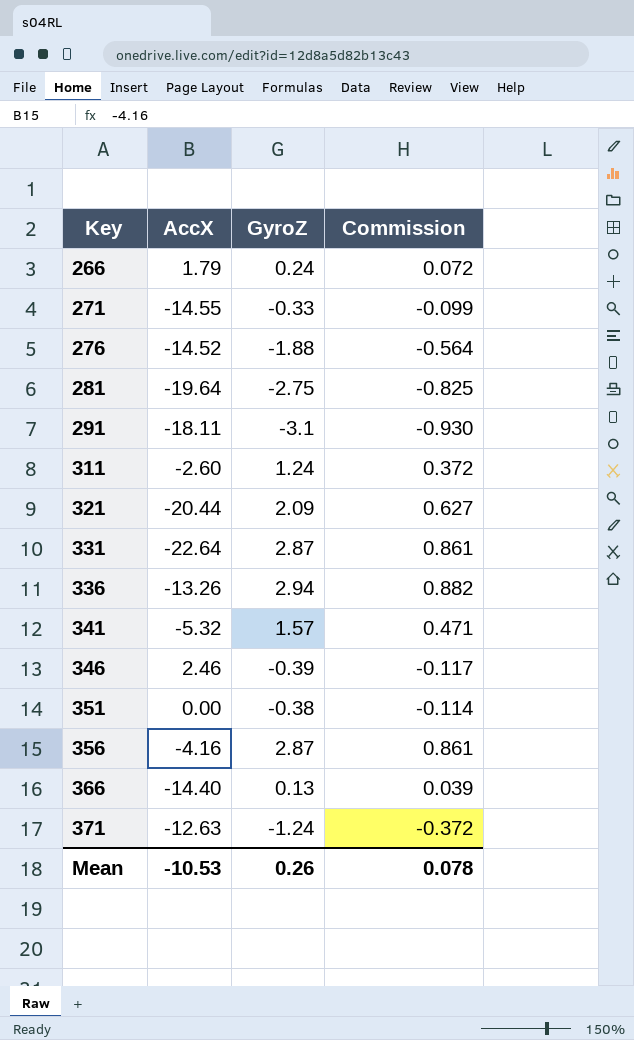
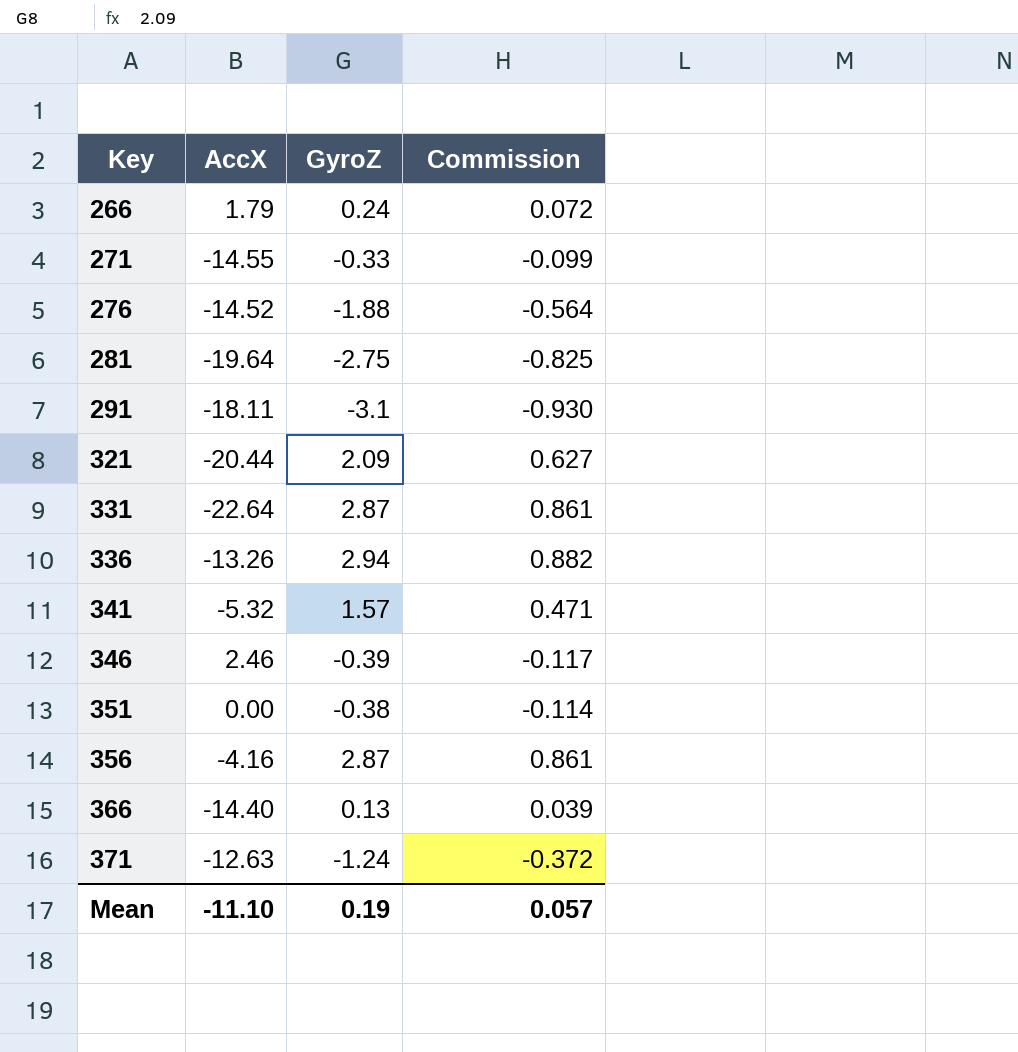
row 311: -2.60 | 1.24 | 0.372 -> none
Mean | AccX: -10.53 -> -11.10
Mean | GyroZ: 0.26 -> 0.19
Mean | Commission: 0.078 -> 0.057

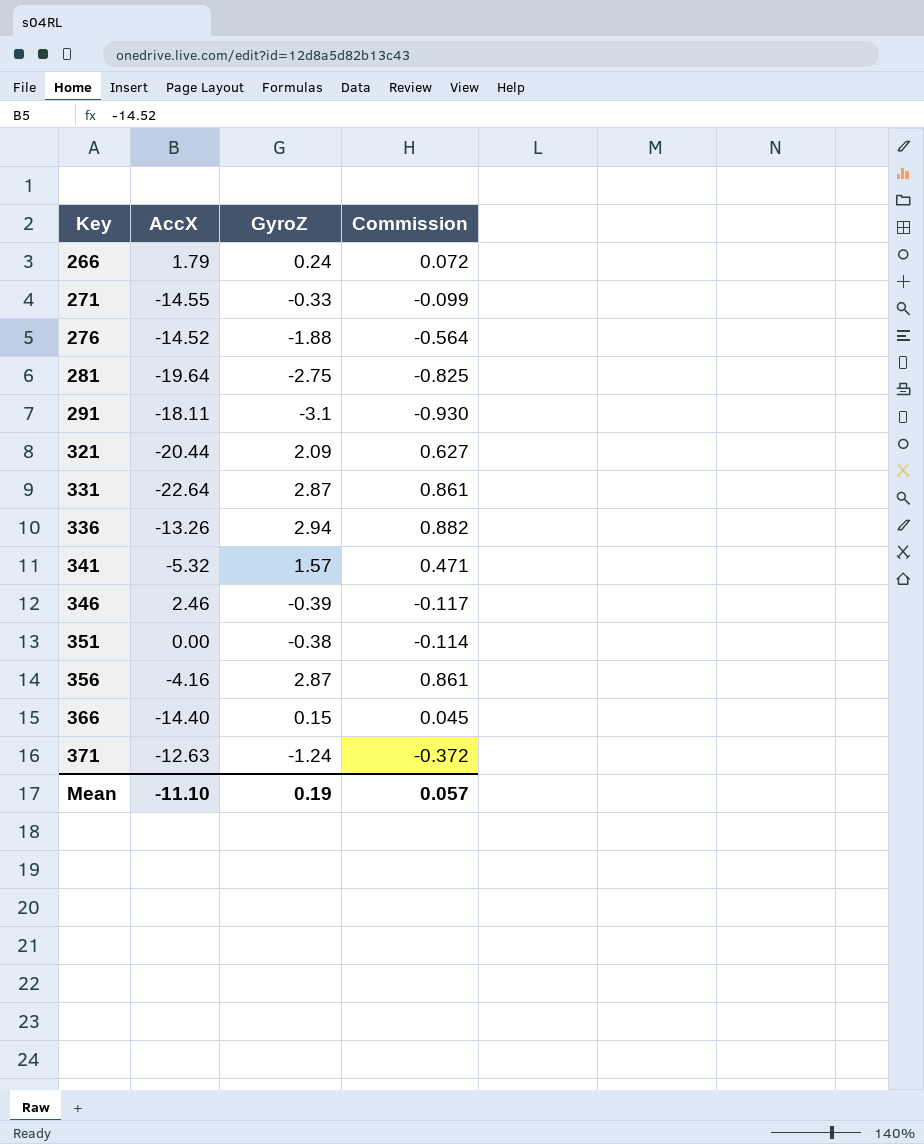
366 | GyroZ: 0.13 -> 0.15
366 | Commission: 0.039 -> 0.045

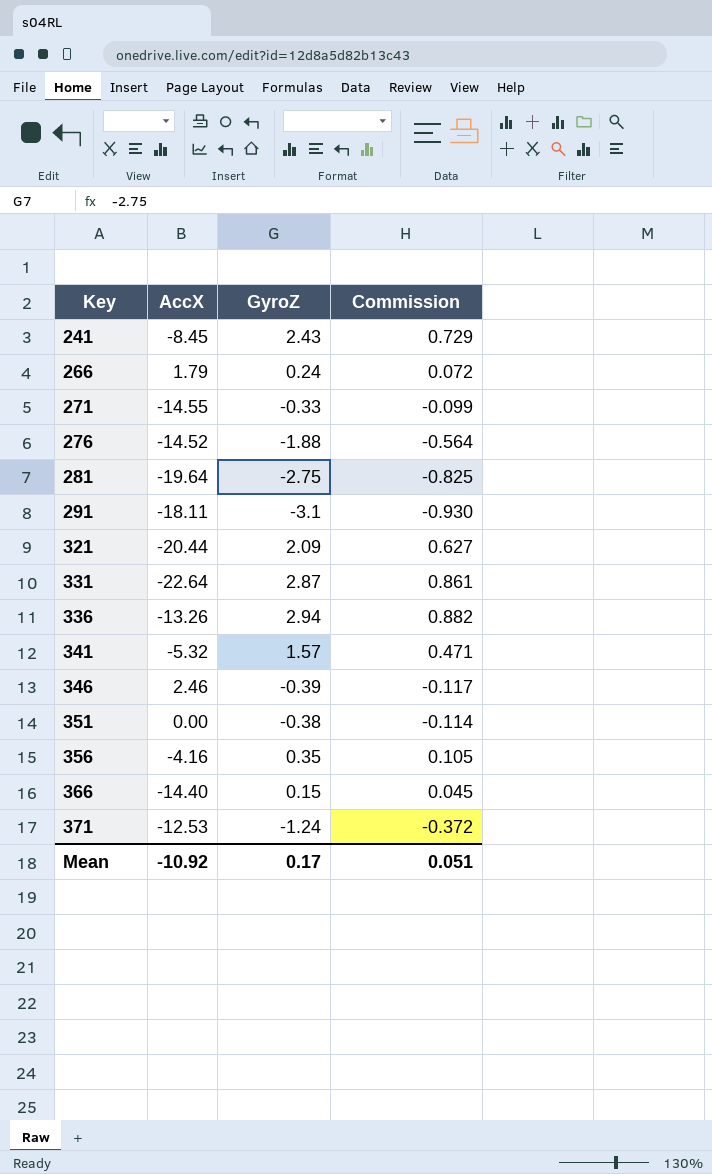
row 241: none -> -8.45 | 2.43 | 0.729
356 | GyroZ: 2.87 -> 0.35
356 | Commission: 0.861 -> 0.105
371 | AccX: -12.63 -> -12.53
Mean | AccX: -11.10 -> -10.92
Mean | GyroZ: 0.19 -> 0.17
Mean | Commission: 0.057 -> 0.051

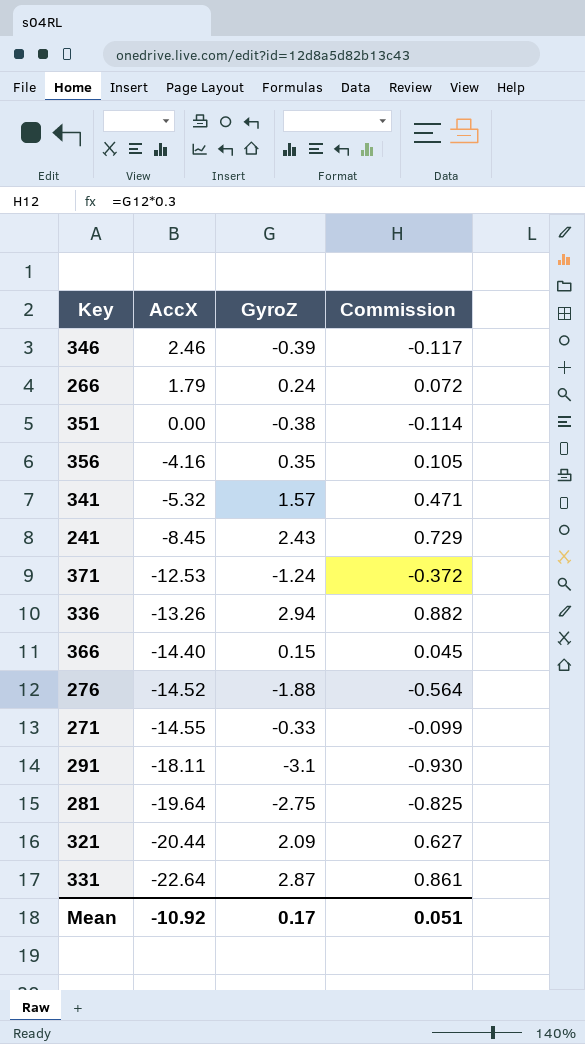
row order: Key ascending -> AccX descending

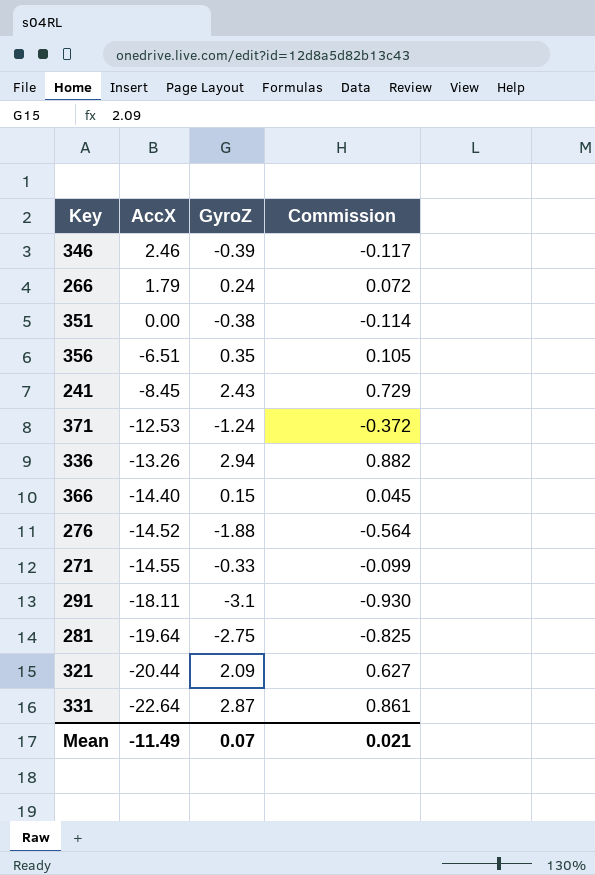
row 341: -5.32 | 1.57 | 0.471 -> none
356 | AccX: -4.16 -> -6.51
Mean | AccX: -10.92 -> -11.49
Mean | GyroZ: 0.17 -> 0.07
Mean | Commission: 0.051 -> 0.021

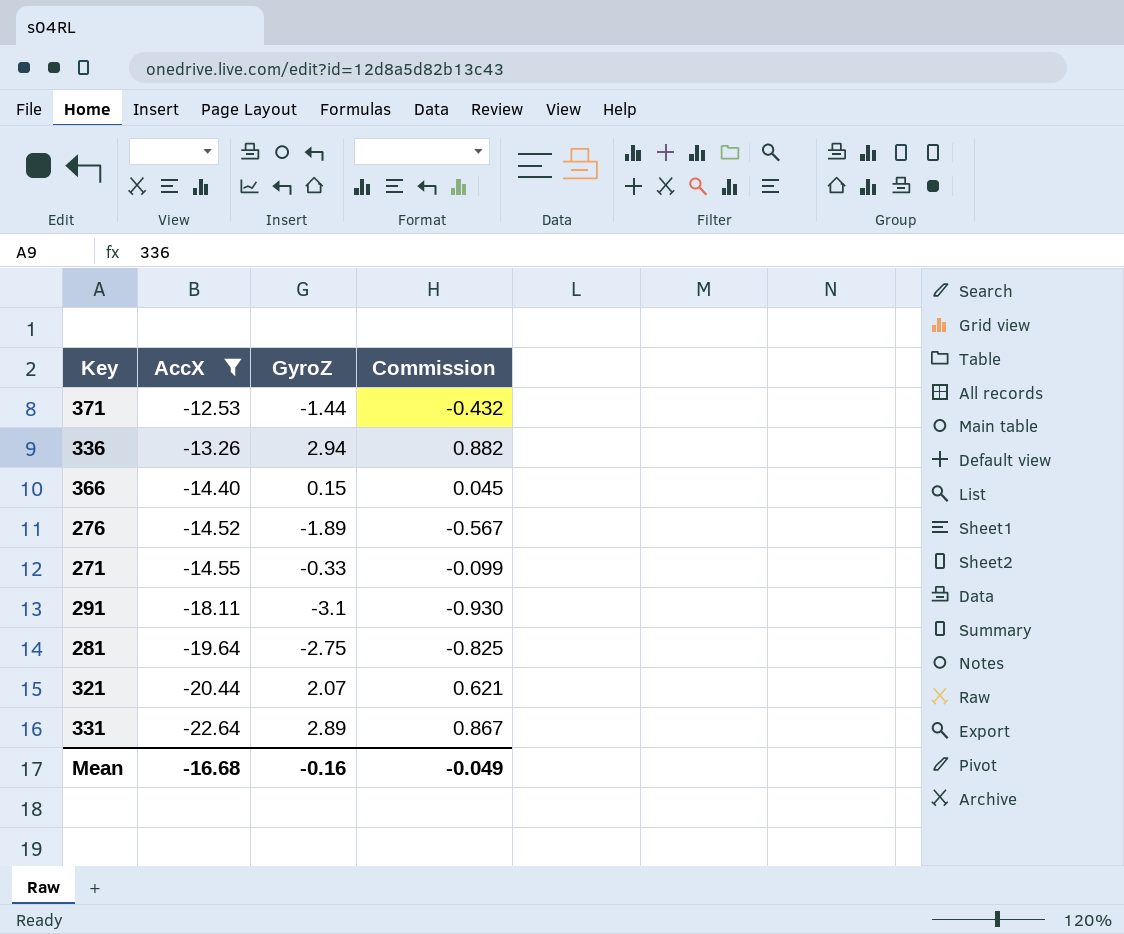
filter: none -> AccX <= -12.53
371 | GyroZ: -1.24 -> -1.44
371 | Commission: -0.372 -> -0.432
276 | GyroZ: -1.88 -> -1.89
276 | Commission: -0.564 -> -0.567
321 | GyroZ: 2.09 -> 2.07
321 | Commission: 0.627 -> 0.621
331 | GyroZ: 2.87 -> 2.89
331 | Commission: 0.861 -> 0.867
Mean | AccX: -11.49 -> -16.68
Mean | GyroZ: 0.07 -> -0.16
Mean | Commission: 0.021 -> -0.049

